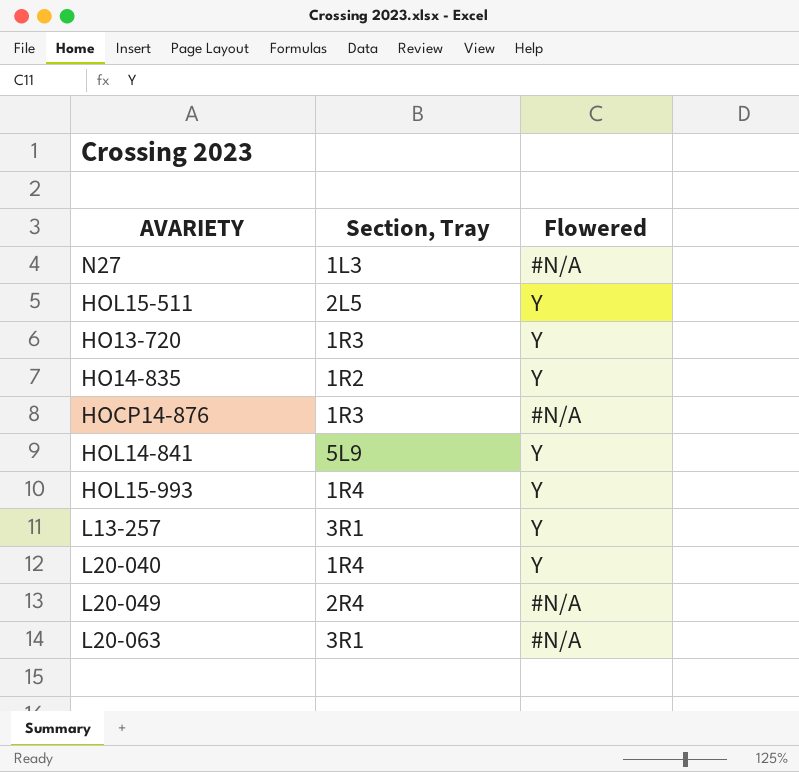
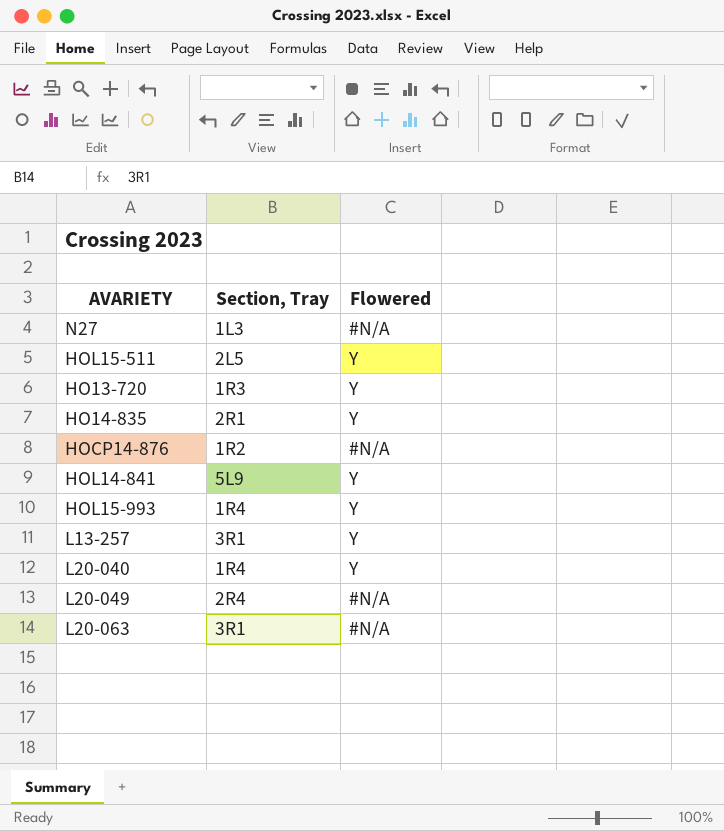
HO14-835 | Section, Tray: 1R2 -> 2R1
HOCP14-876 | Section, Tray: 1R3 -> 1R2

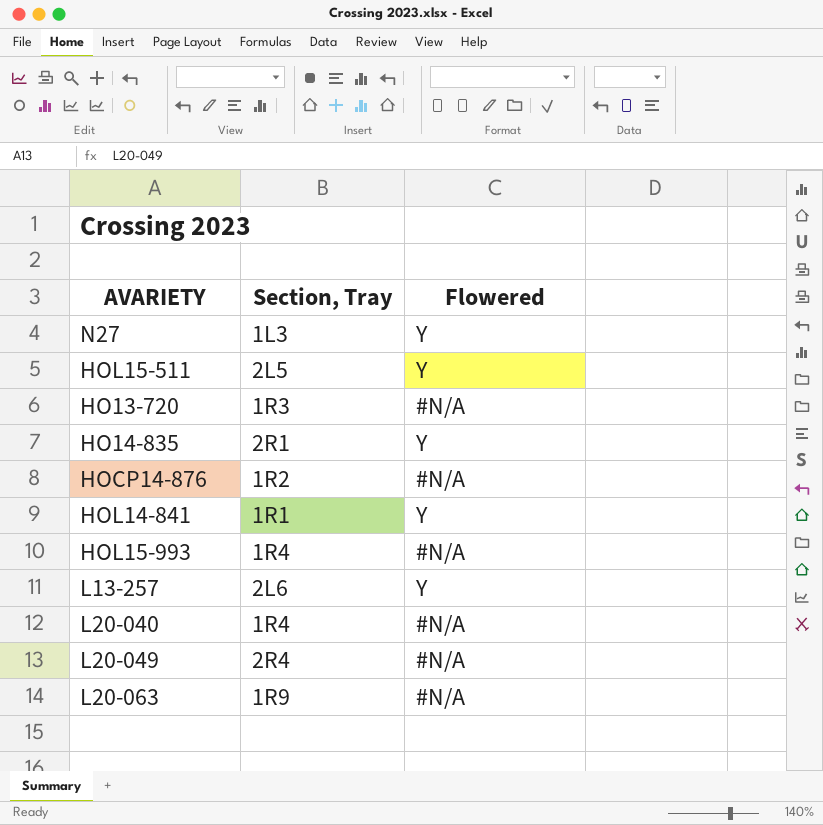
N27 | Flowered: #N/A -> Y
HO13-720 | Flowered: Y -> #N/A
HOL14-841 | Section, Tray: 5L9 -> 1R1
HOL15-993 | Flowered: Y -> #N/A
L13-257 | Section, Tray: 3R1 -> 2L6
L20-040 | Flowered: Y -> #N/A
L20-063 | Section, Tray: 3R1 -> 1R9

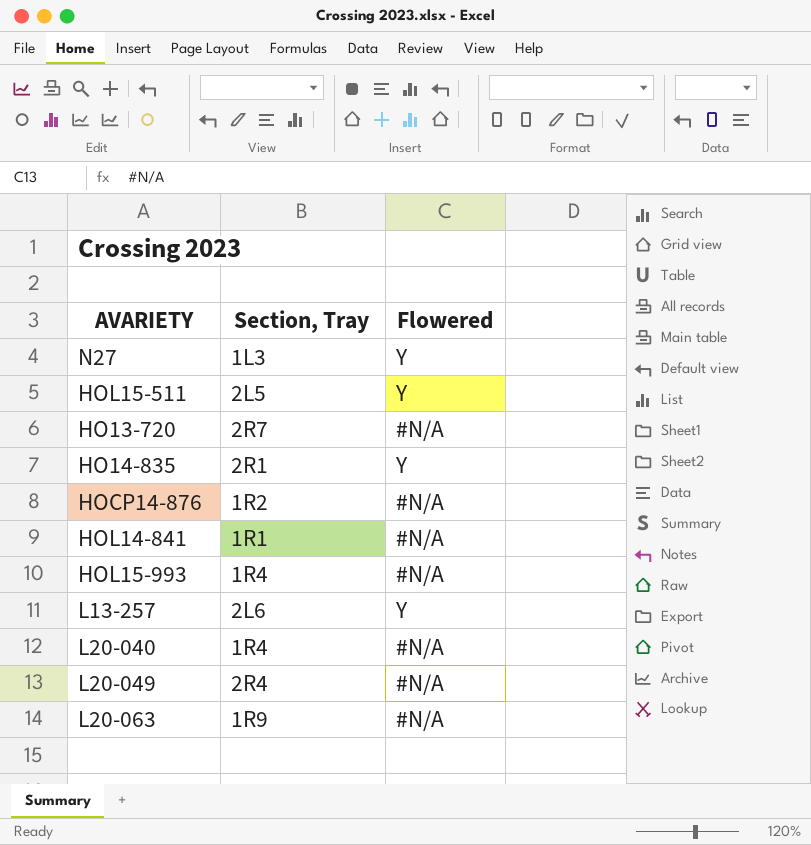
HO13-720 | Section, Tray: 1R3 -> 2R7
HOL14-841 | Flowered: Y -> #N/A

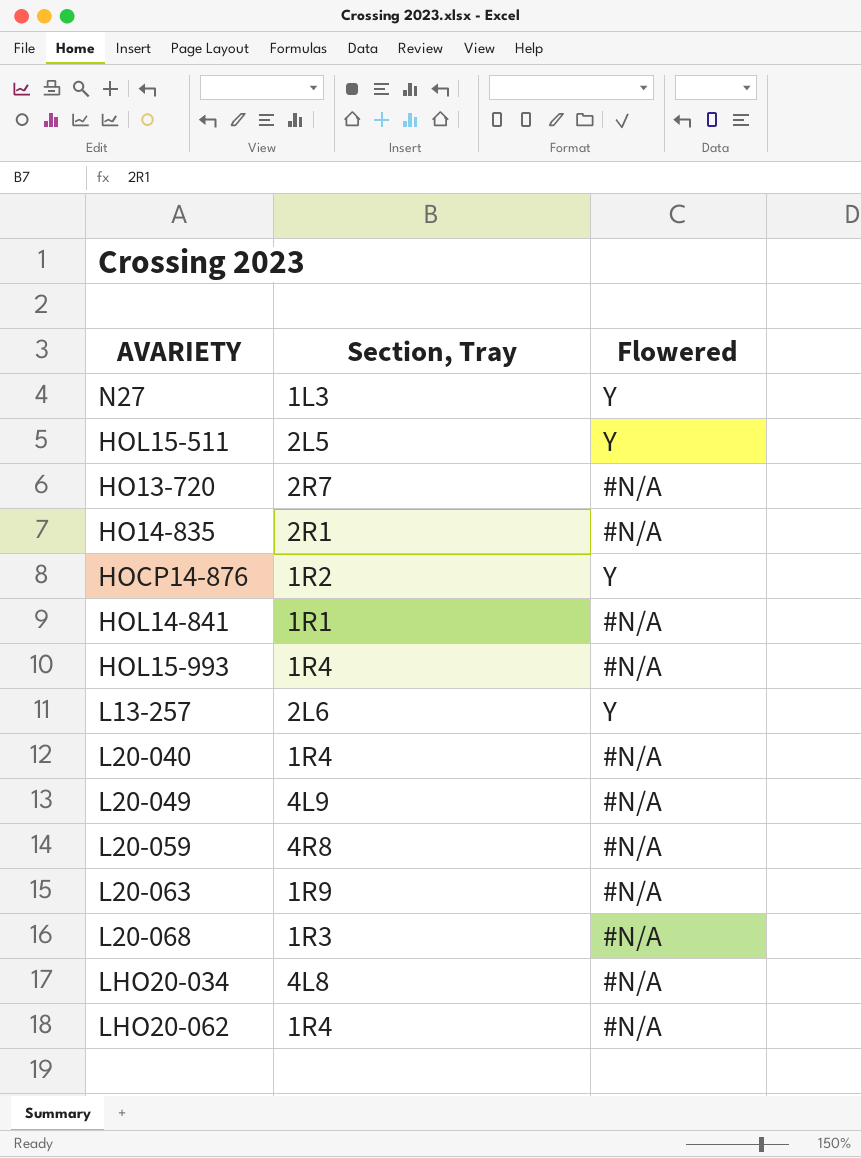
HO14-835 | Flowered: Y -> #N/A
HOCP14-876 | Flowered: #N/A -> Y
L20-049 | Section, Tray: 2R4 -> 4L9
row L20-059: none -> 4R8 | #N/A
row L20-068: none -> 1R3 | #N/A
row LHO20-034: none -> 4L8 | #N/A
row LHO20-062: none -> 1R4 | #N/A

